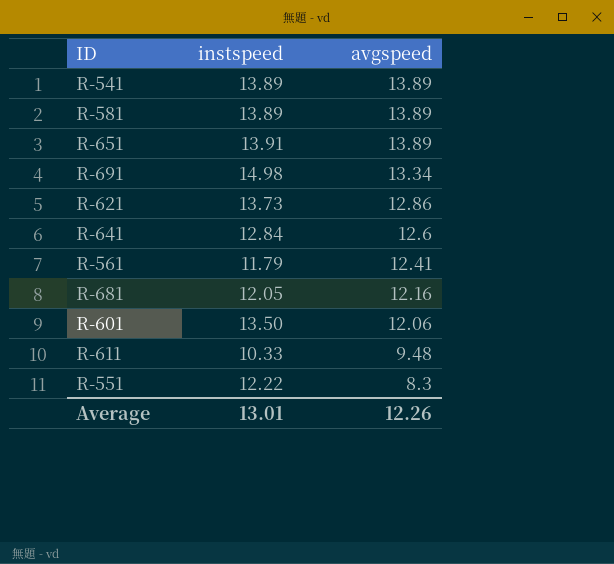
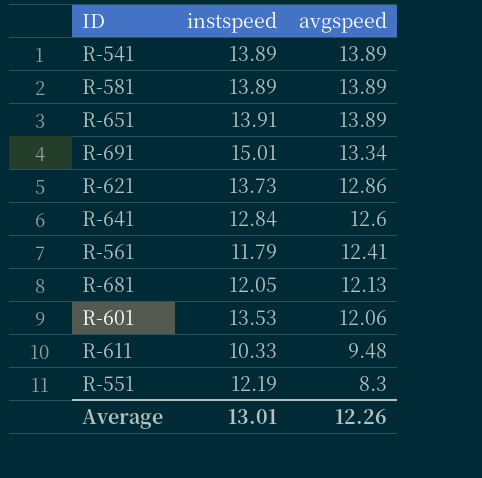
R-691 | instspeed: 14.98 -> 15.01
R-681 | avgspeed: 12.16 -> 12.13
R-601 | instspeed: 13.50 -> 13.53
R-551 | instspeed: 12.22 -> 12.19

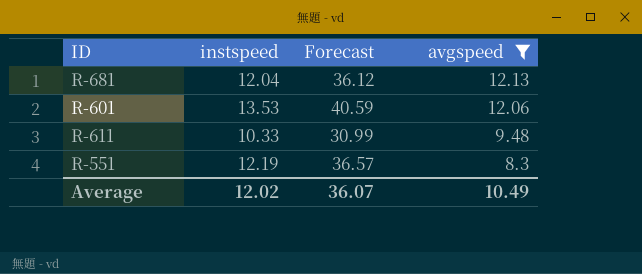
filter: none -> avgspeed <= 12.13
column Forecast | formula: none -> [instspeed] * 3
R-681 | instspeed: 12.05 -> 12.04
Average | instspeed: 13.01 -> 12.02
Average | avgspeed: 12.26 -> 10.49

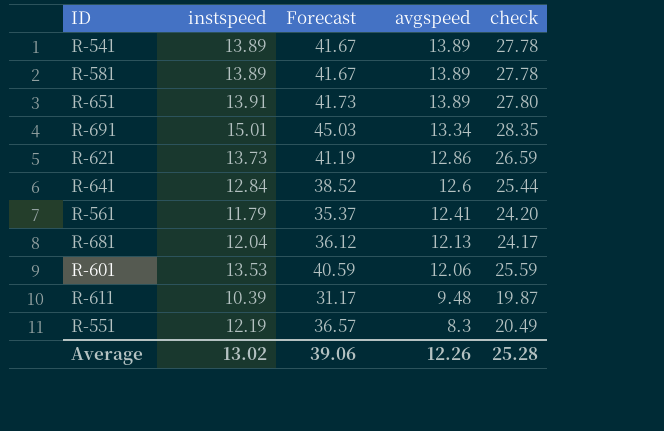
filter: avgspeed <= 12.13 -> none
column check | formula: none -> [instspeed] + [avgspeed]
R-611 | instspeed: 10.33 -> 10.39
R-611 | Forecast: 30.99 -> 31.17
Average | instspeed: 12.02 -> 13.02
Average | Forecast: 36.07 -> 39.06
Average | avgspeed: 10.49 -> 12.26

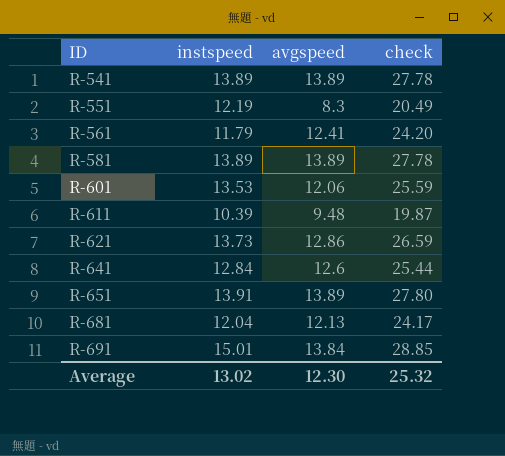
row order: avgspeed descending -> ID ascending
column Forecast | formula: [instspeed] * 3 -> none
R-691 | avgspeed: 13.34 -> 13.84
R-691 | check: 28.35 -> 28.85
Average | avgspeed: 12.26 -> 12.30
Average | check: 25.28 -> 25.32

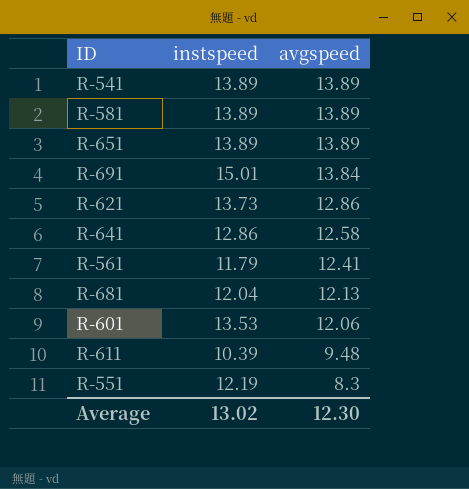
row order: ID ascending -> avgspeed descending
column check | formula: [instspeed] + [avgspeed] -> none
R-651 | instspeed: 13.91 -> 13.89
R-641 | instspeed: 12.84 -> 12.86
R-641 | avgspeed: 12.6 -> 12.58

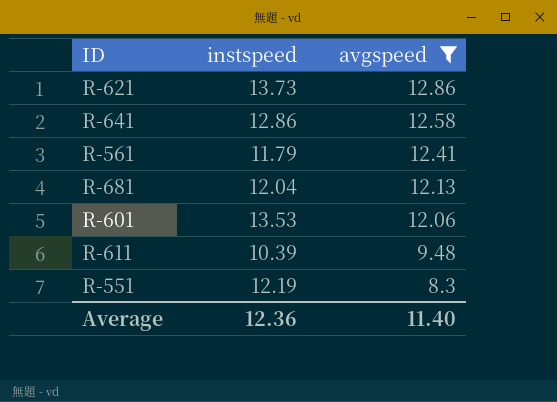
filter: none -> avgspeed <= 12.86
Average | instspeed: 13.02 -> 12.36
Average | avgspeed: 12.30 -> 11.40

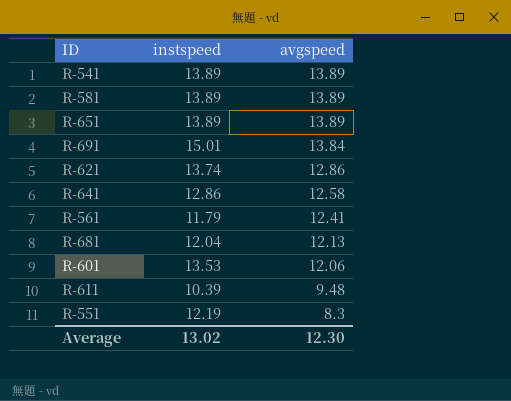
filter: avgspeed <= 12.86 -> none
R-621 | instspeed: 13.73 -> 13.74
Average | instspeed: 12.36 -> 13.02
Average | avgspeed: 11.40 -> 12.30

